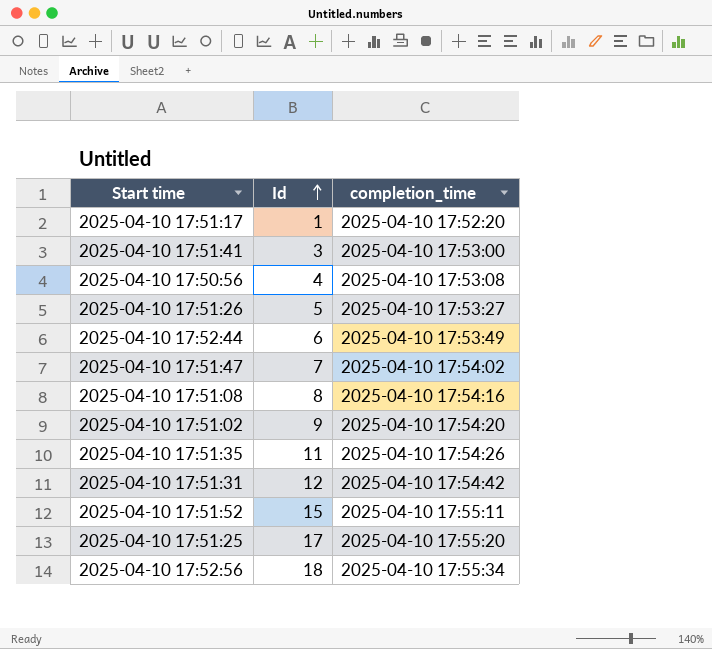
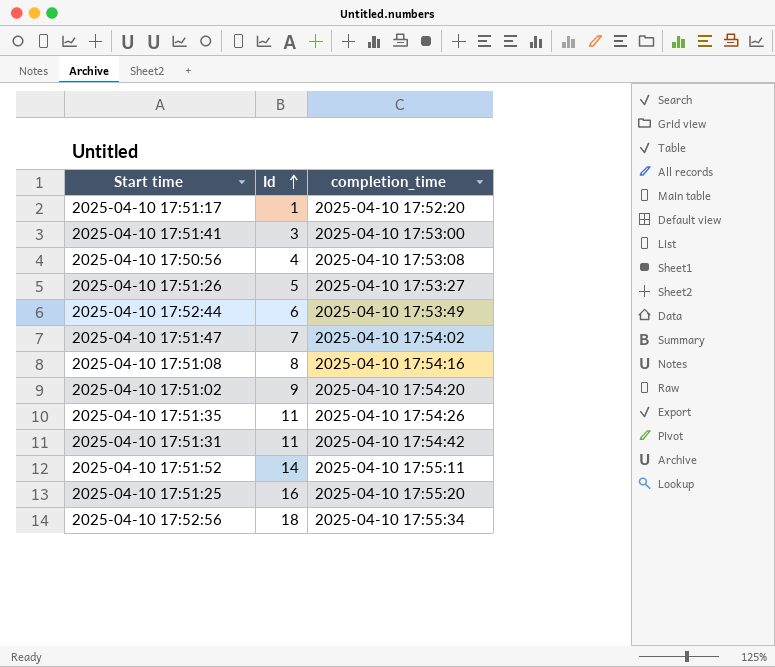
2025-04-10 17:51:31 | Id: 12 -> 11
2025-04-10 17:51:52 | Id: 15 -> 14
2025-04-10 17:51:25 | Id: 17 -> 16

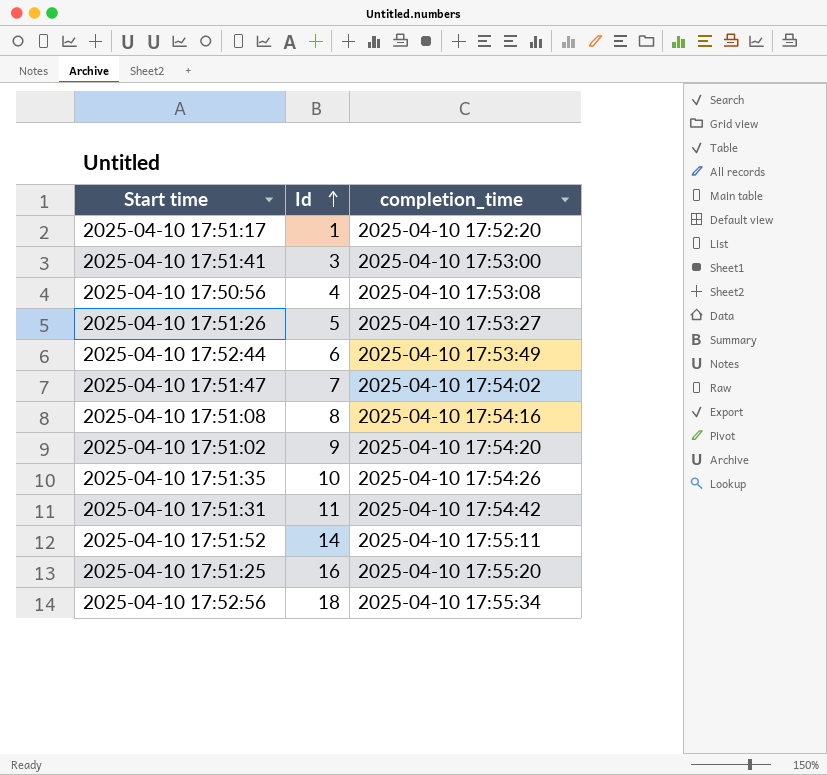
2025-04-10 17:51:35 | Id: 11 -> 10

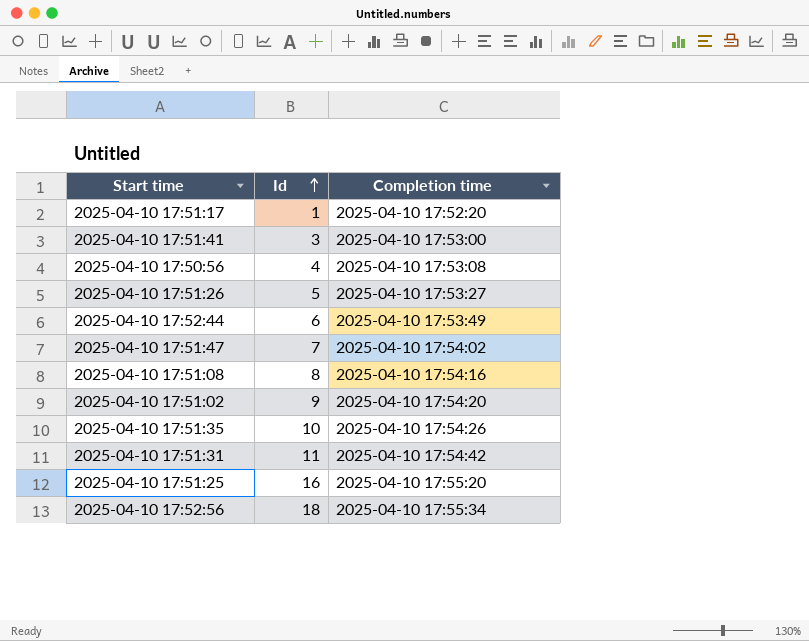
column name: completion_time -> Completion time
row 2025-04-10 17:51:52: 14 | 2025-04-10 17:55:11 -> none

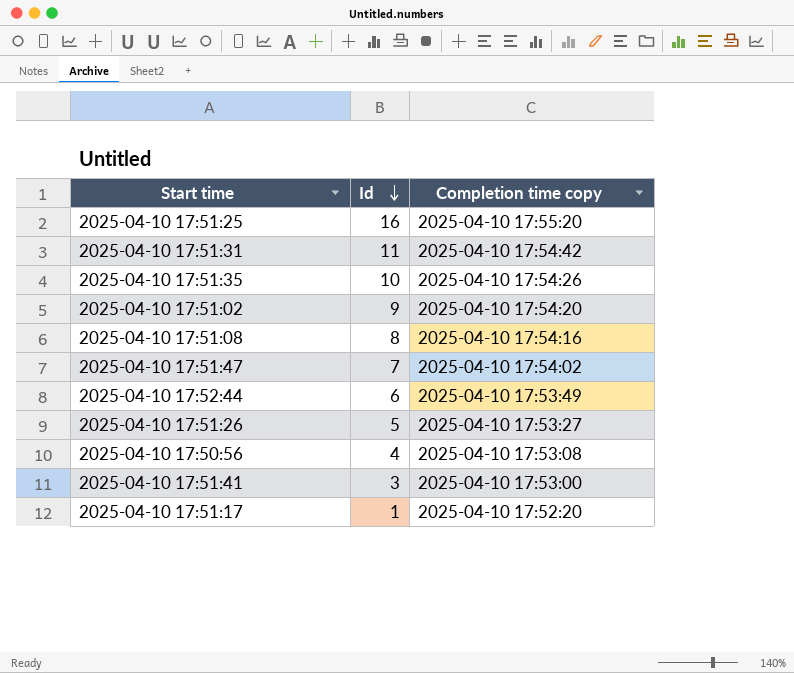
row order: Id ascending -> Id descending
column name: Completion time -> Completion time copy
row 2025-04-10 17:52:56: 18 | 2025-04-10 17:55:34 -> none

